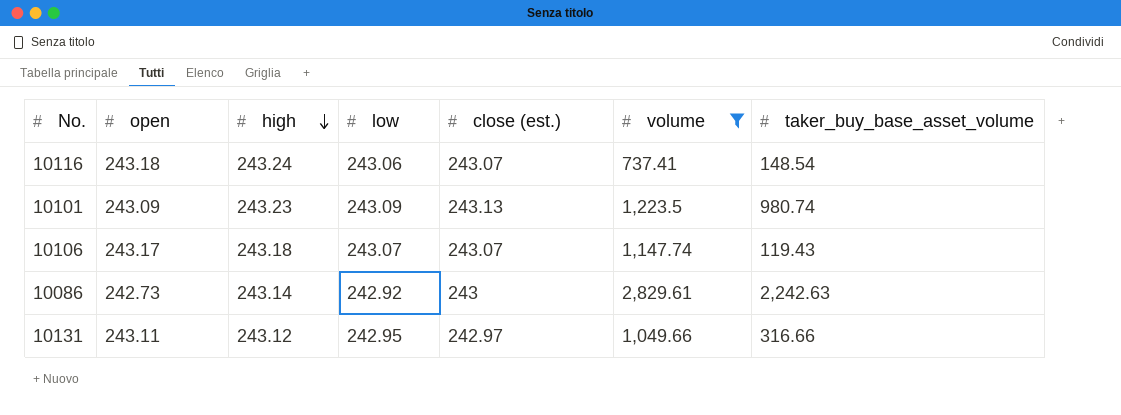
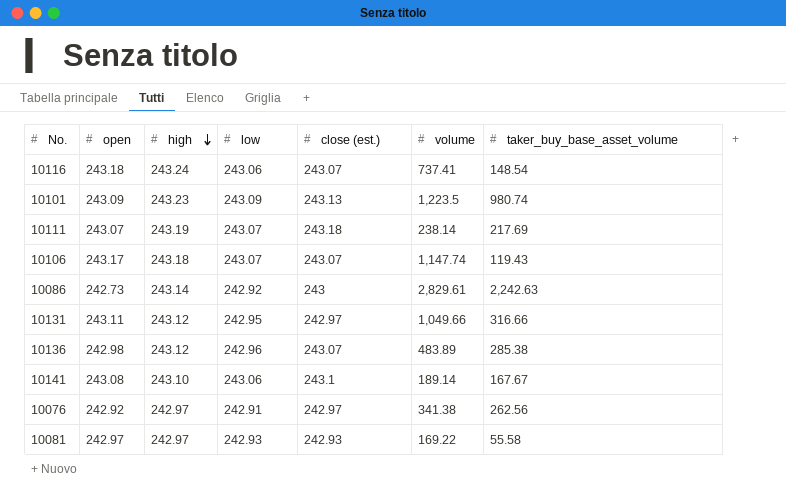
filter: volume >= 737.41 -> none

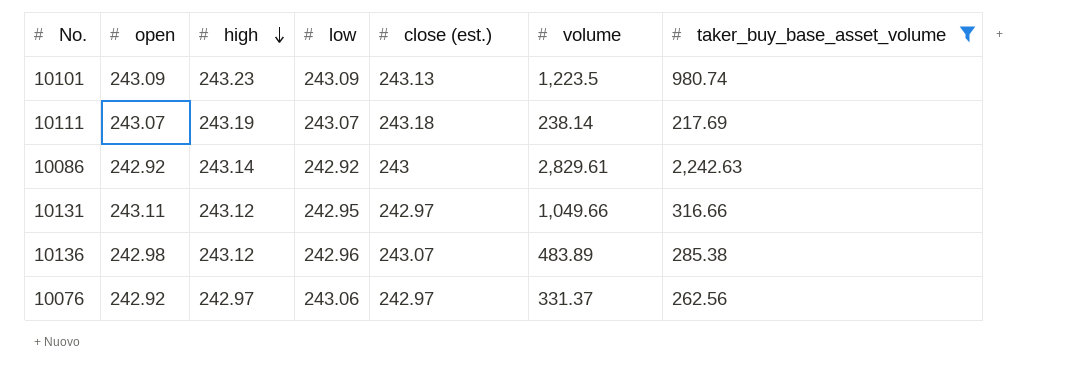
filter: none -> taker_buy_base_asset_volume >= 217.69
10086 | open: 242.73 -> 242.92
10076 | low: 242.91 -> 243.06
10076 | volume: 341.38 -> 331.37

